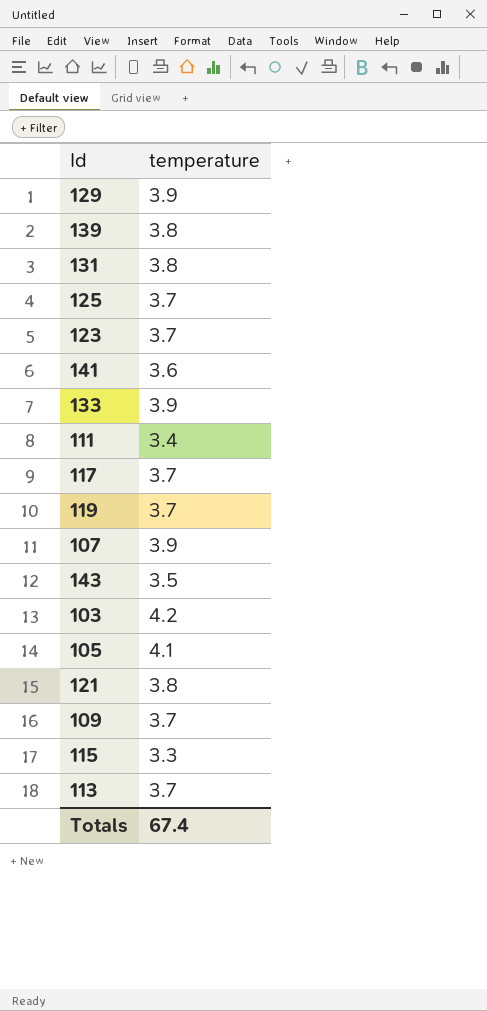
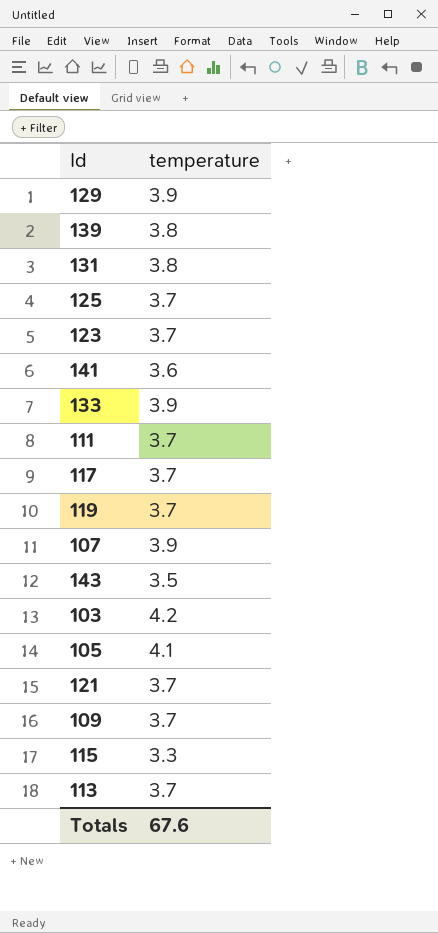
111 | temperature: 3.4 -> 3.7
121 | temperature: 3.8 -> 3.7
Totals | temperature: 67.4 -> 67.6

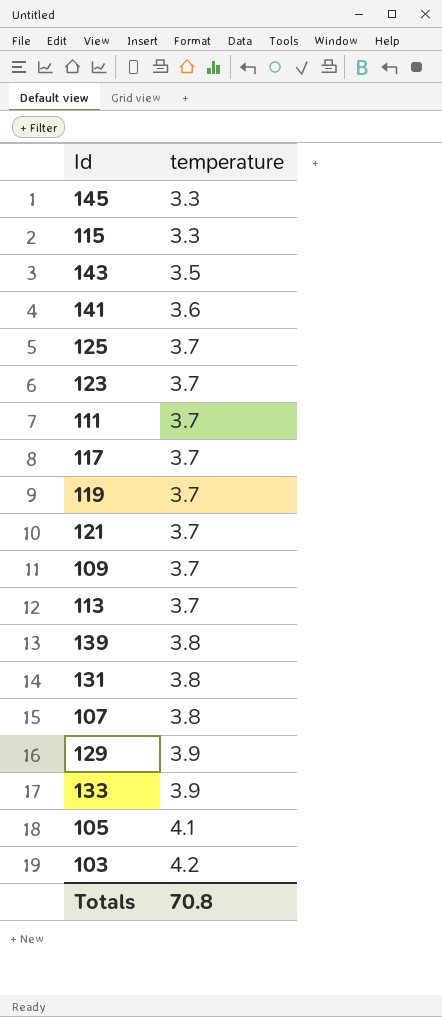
row order: none -> temperature ascending
row 145: none -> 3.3
107 | temperature: 3.9 -> 3.8
Totals | temperature: 67.6 -> 70.8

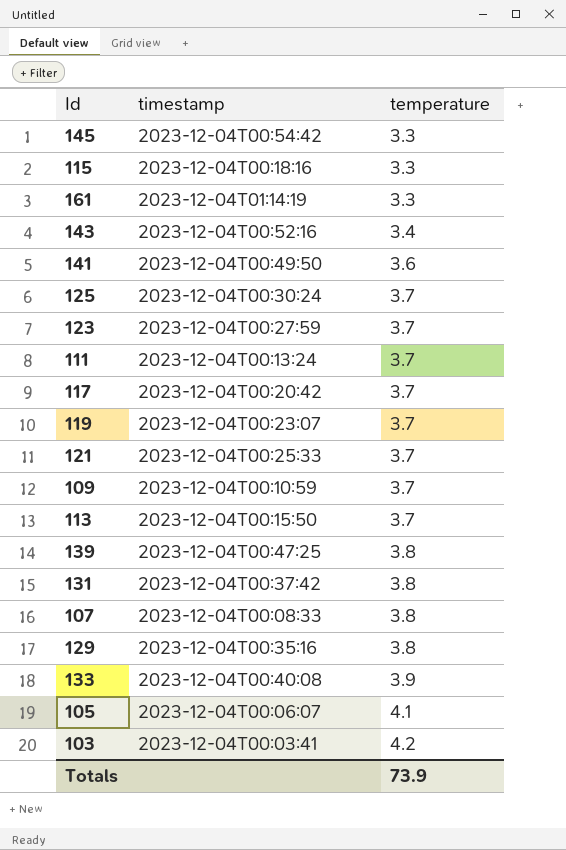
column timestamp | position: none -> 2
row 161: none -> 2023-12-04T01:14:19 | 3.3
143 | temperature: 3.5 -> 3.4
129 | temperature: 3.9 -> 3.8
Totals | temperature: 70.8 -> 73.9

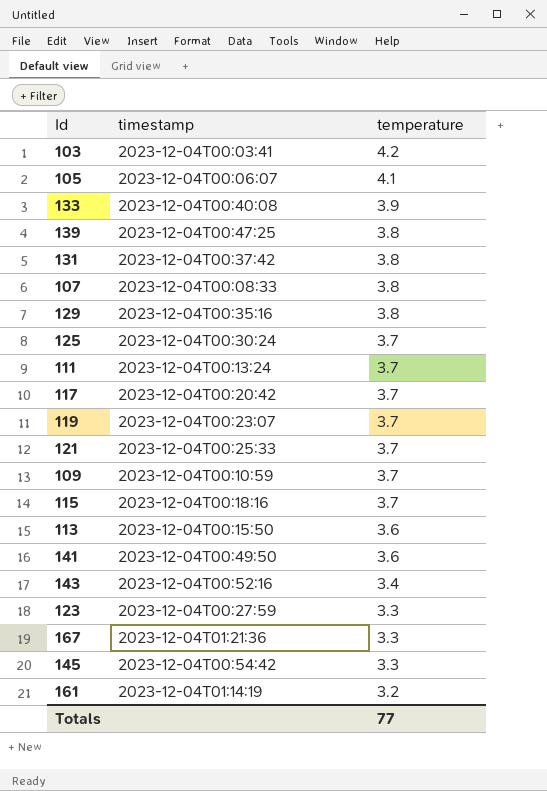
row order: temperature ascending -> temperature descending
115 | temperature: 3.3 -> 3.7
113 | temperature: 3.7 -> 3.6
123 | temperature: 3.7 -> 3.3
row 167: none -> 2023-12-04T01:21:36 | 3.3
161 | temperature: 3.3 -> 3.2
Totals | temperature: 73.9 -> 77

